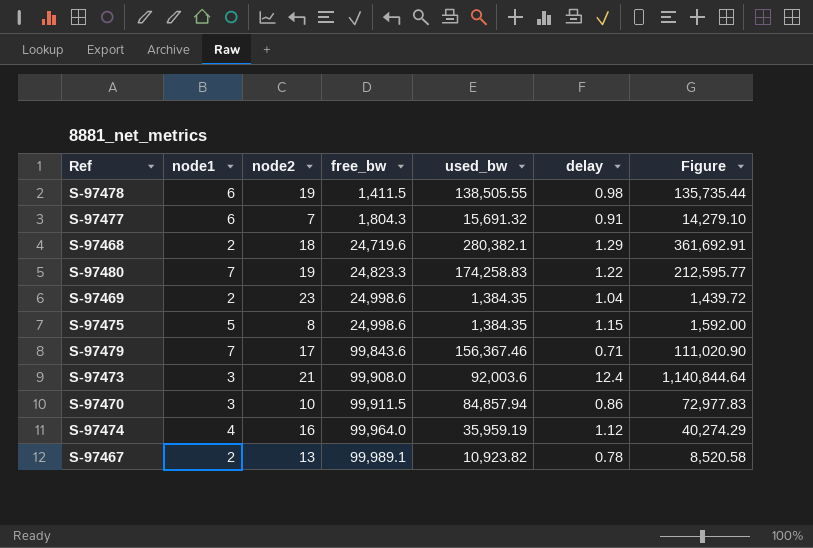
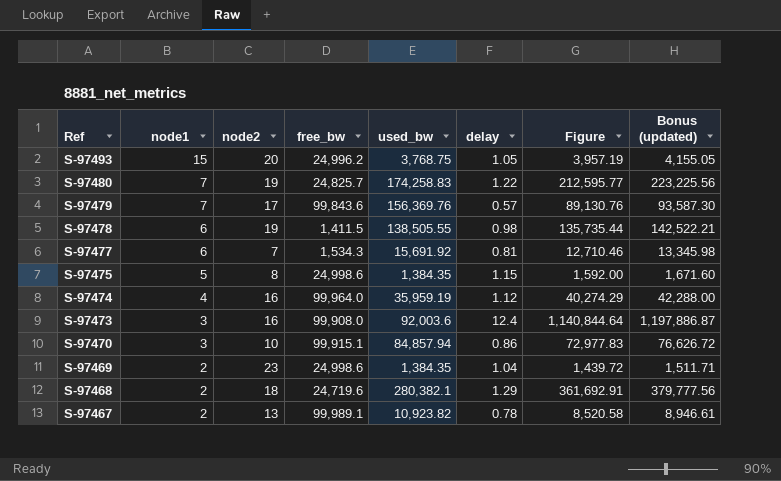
row order: free_bw ascending -> Ref descending
column Bonus (updated) | formula: none -> [Figure] * 1.05
row S-97493: none -> 15 | 20 | 24,996.2 | 3,768.75 | 1.05 | 3,957.19 | 4,155.05
S-97480 | free_bw: 24,823.3 -> 24,825.7
S-97479 | used_bw: 156,367.46 -> 156,369.76
S-97479 | delay: 0.71 -> 0.57
S-97479 | Figure: 111,020.90 -> 89,130.76
S-97477 | free_bw: 1,804.3 -> 1,534.3
S-97477 | used_bw: 15,691.32 -> 15,691.92
S-97477 | delay: 0.91 -> 0.81
S-97477 | Figure: 14,279.10 -> 12,710.46
S-97473 | node2: 21 -> 16
S-97470 | free_bw: 99,911.5 -> 99,915.1

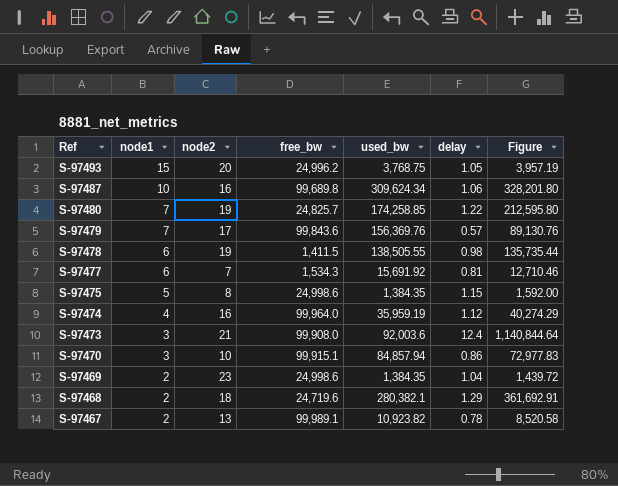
column Bonus (updated) | formula: [Figure] * 1.05 -> none
row S-97487: none -> 10 | 16 | 99,689.8 | 309,624.34 | 1.06 | 328,201.80
S-97480 | used_bw: 174,258.83 -> 174,258.85
S-97480 | Figure: 212,595.77 -> 212,595.80
S-97473 | node2: 16 -> 21

